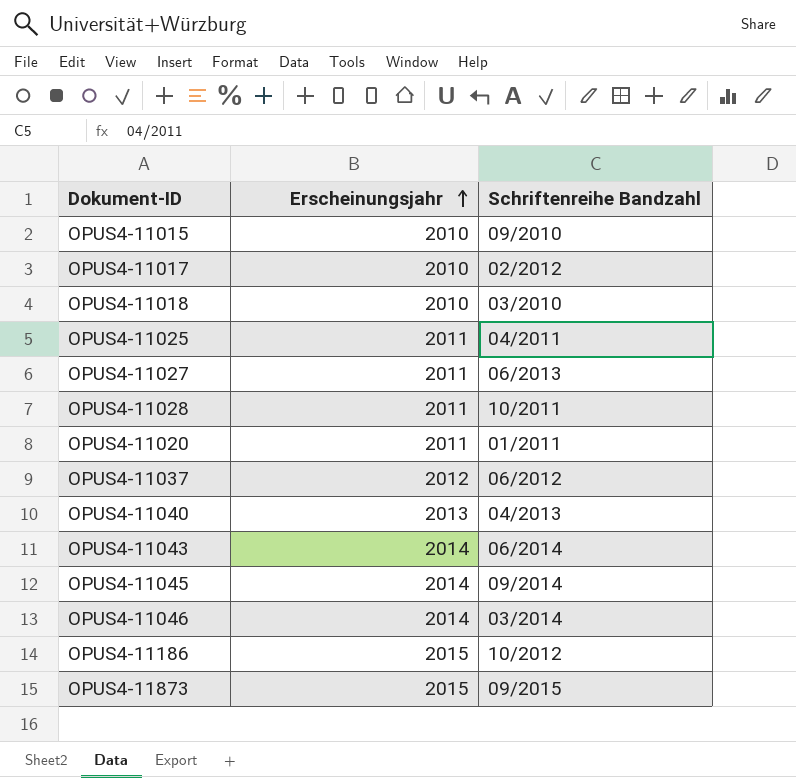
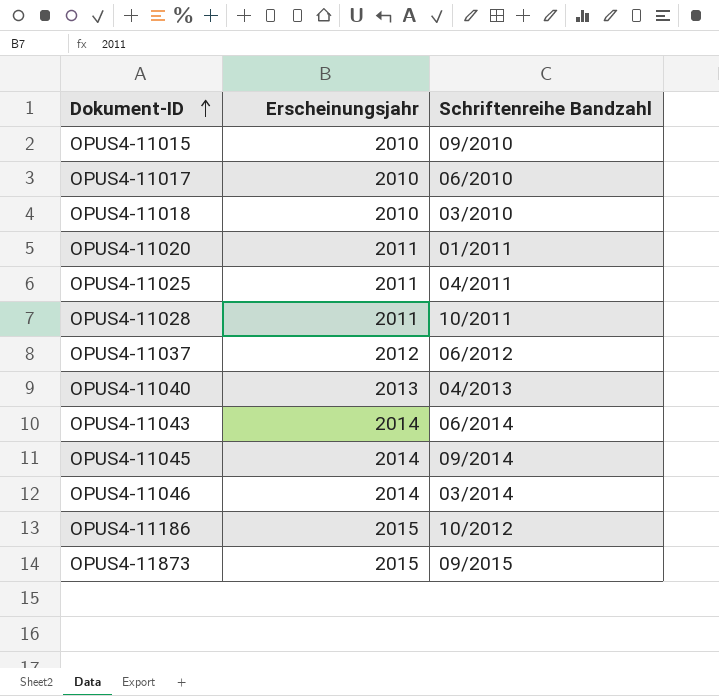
row order: Erscheinungsjahr ascending -> Dokument-ID ascending
row OPUS4-11027: 2011 | 06/2013 -> none
OPUS4-11017 | Schriftenreihe Bandzahl: 02/2012 -> 06/2010

